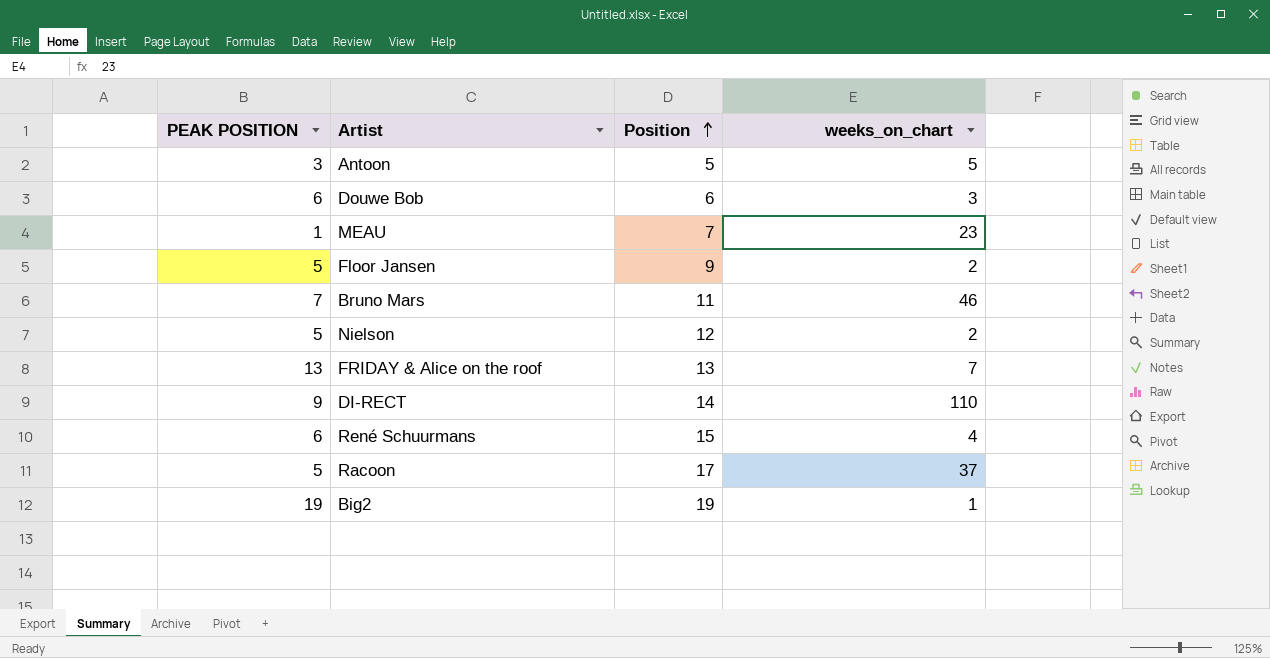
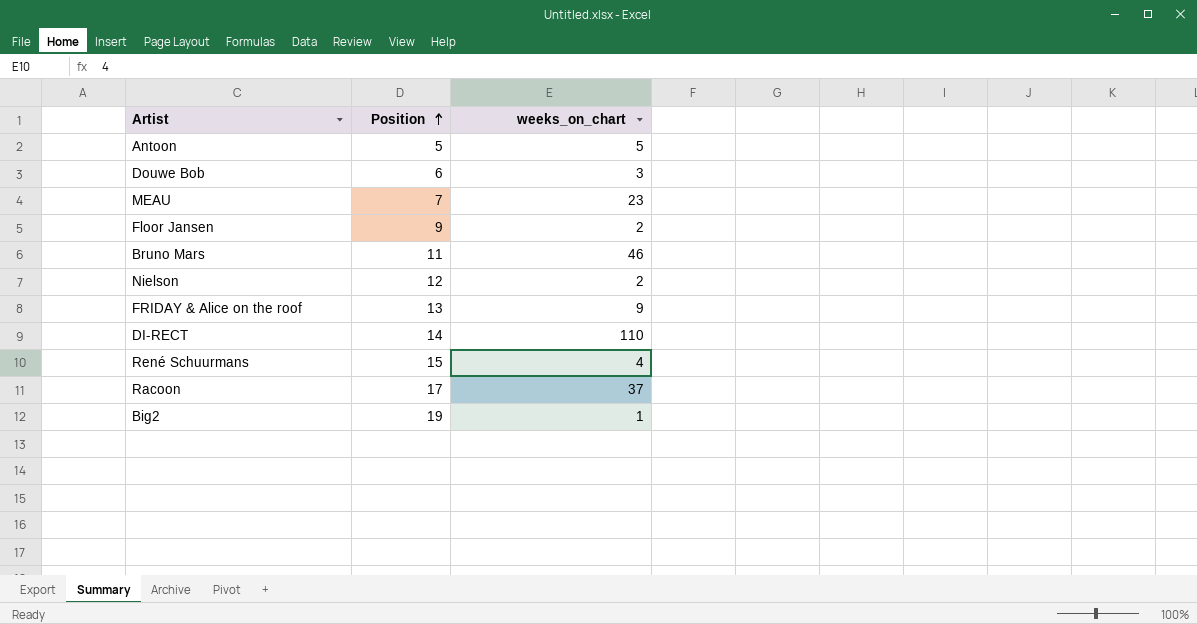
column PEAK POSITION | position: 1 -> none
FRIDAY & Alice on the roof | weeks_on_chart: 7 -> 9

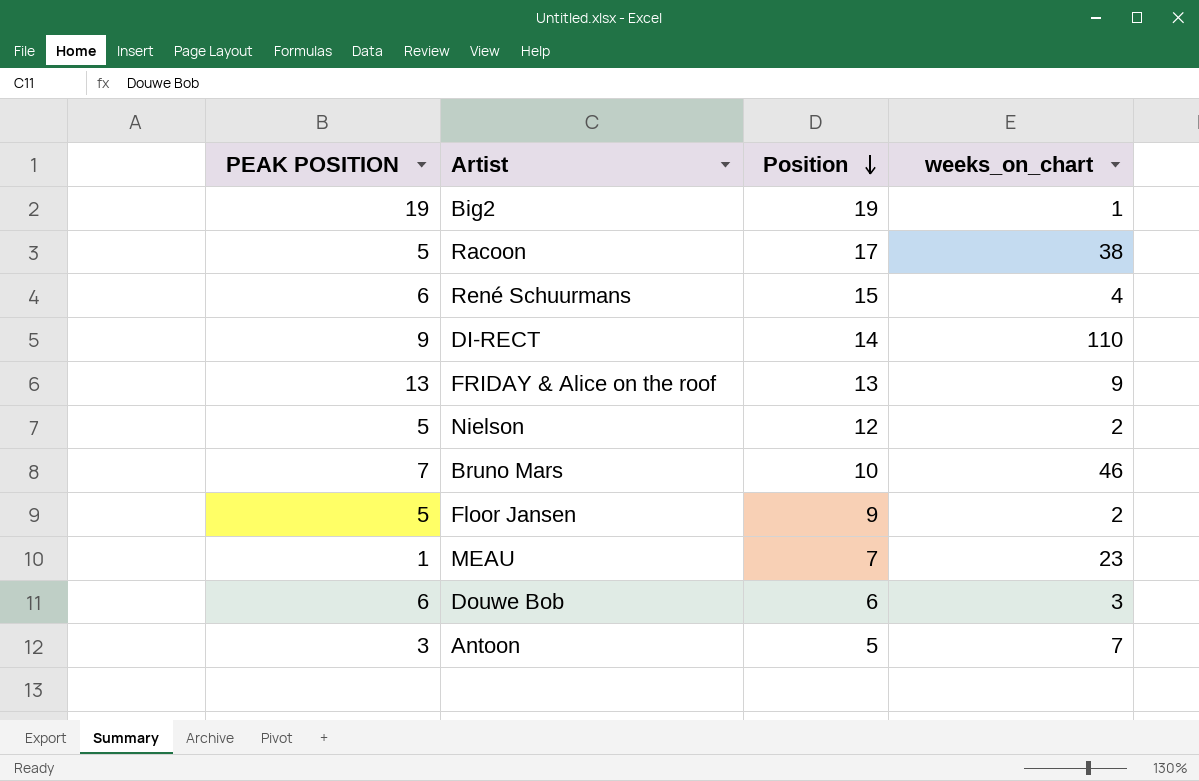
row order: Position ascending -> Position descending
column PEAK POSITION | position: none -> 1
Racoon | weeks_on_chart: 37 -> 38
Bruno Mars | Position: 11 -> 10
Antoon | weeks_on_chart: 5 -> 7

